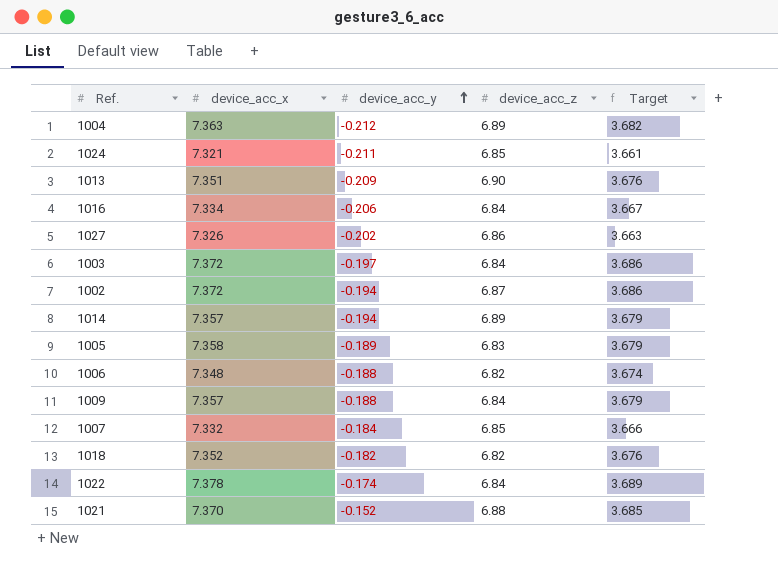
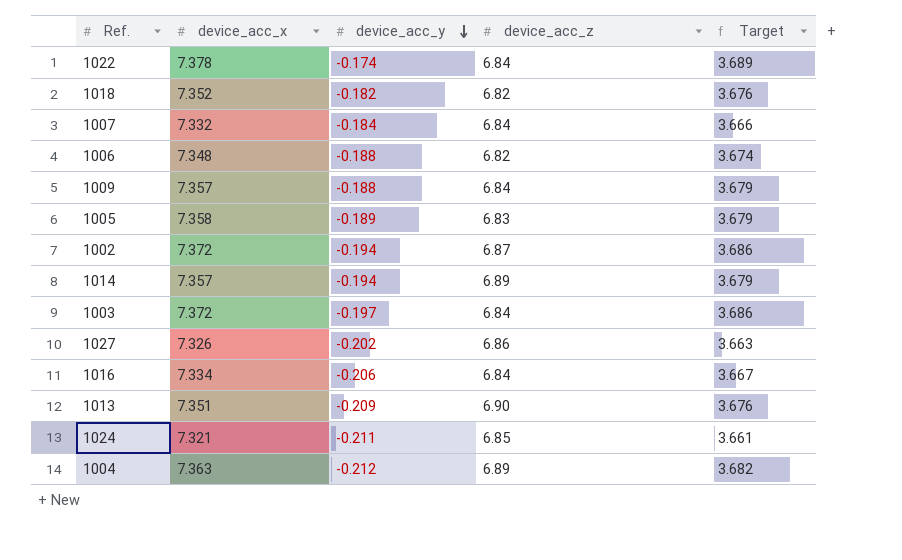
row order: device_acc_y ascending -> device_acc_y descending
row 1021: 7.370 | -0.152 | 6.88 | 3.685 -> none
1007 | device_acc_z: 6.85 -> 6.84

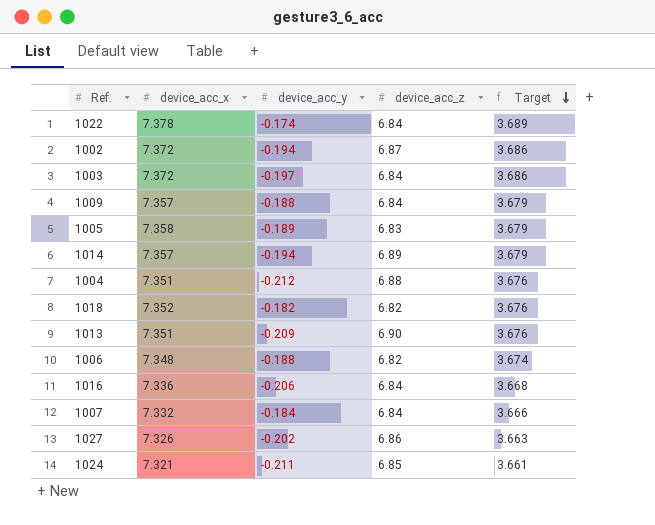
row order: device_acc_y descending -> Target descending
1004 | device_acc_x: 7.363 -> 7.351
1004 | device_acc_z: 6.89 -> 6.88
1004 | Target: 3.682 -> 3.676
1016 | device_acc_x: 7.334 -> 7.336
1016 | Target: 3.667 -> 3.668

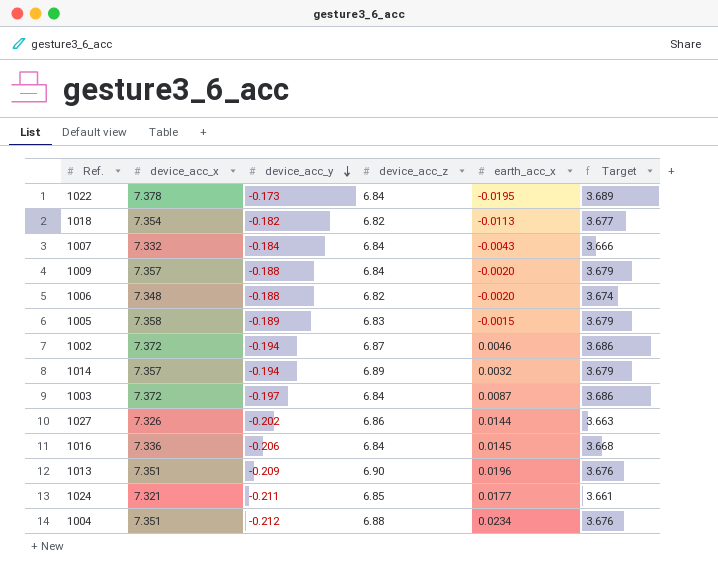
row order: Target descending -> device_acc_y descending
column earth_acc_x | position: none -> 5
1022 | device_acc_y: -0.174 -> -0.173
1018 | device_acc_x: 7.352 -> 7.354
1018 | Target: 3.676 -> 3.677

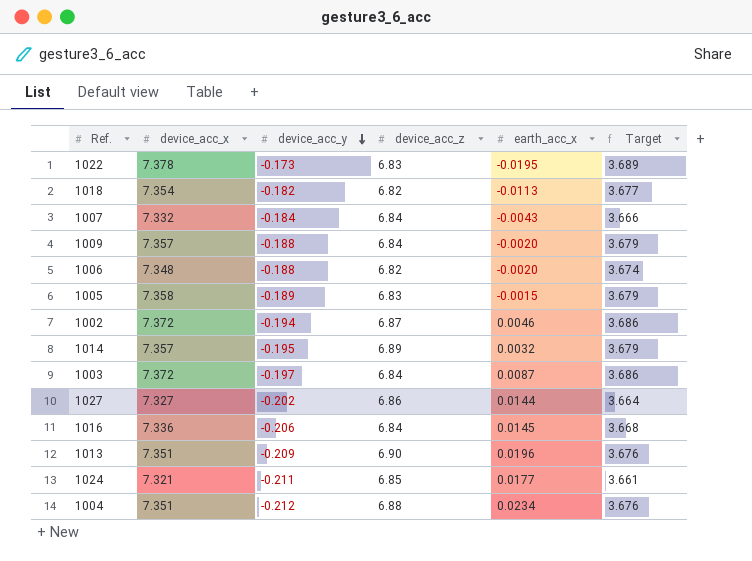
1022 | device_acc_z: 6.84 -> 6.83
1014 | device_acc_y: -0.194 -> -0.195
1027 | device_acc_x: 7.326 -> 7.327
1027 | Target: 3.663 -> 3.664

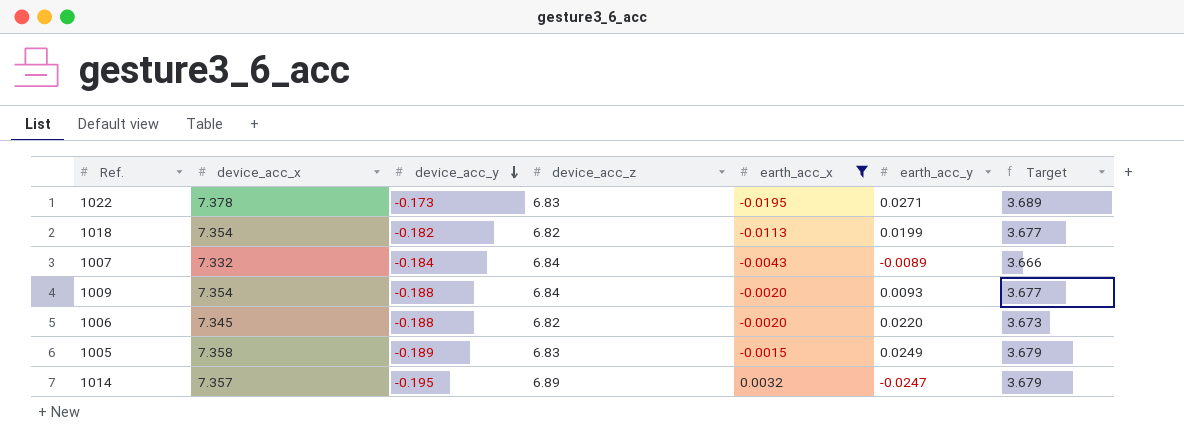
filter: none -> earth_acc_x <= 0.0032
column earth_acc_y | position: none -> 6
1009 | device_acc_x: 7.357 -> 7.354
1009 | Target: 3.679 -> 3.677
1006 | device_acc_x: 7.348 -> 7.345
1006 | Target: 3.674 -> 3.673

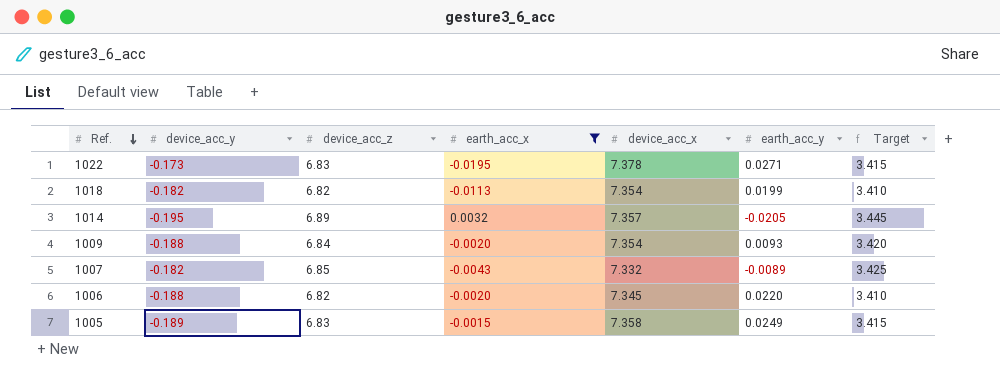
row order: device_acc_y descending -> Ref. descending
column device_acc_x | position: 2 -> 5
column Target | formula: [device_acc_x] * 0.5 -> [device_acc_z] * 0.5
1014 | earth_acc_y: -0.0247 -> -0.0205
1007 | device_acc_y: -0.184 -> -0.182
1007 | device_acc_z: 6.84 -> 6.85

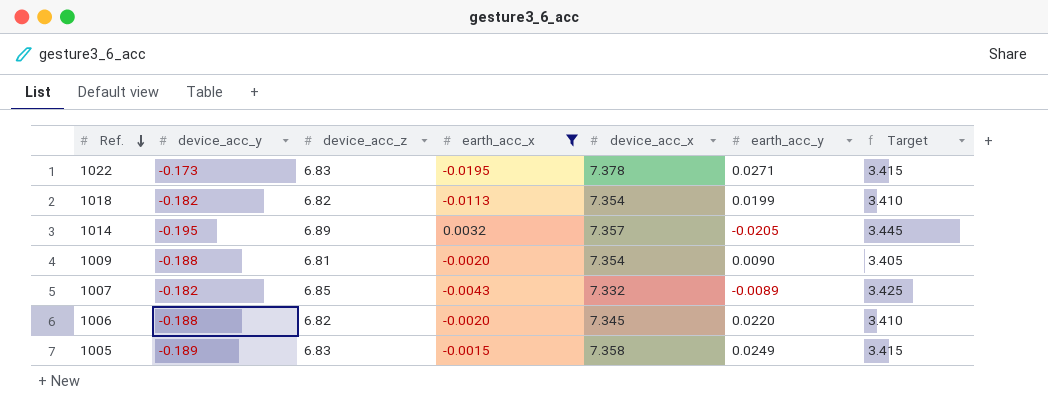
1009 | device_acc_z: 6.84 -> 6.81
1009 | earth_acc_y: 0.0093 -> 0.0090
1009 | Target: 3.420 -> 3.405

